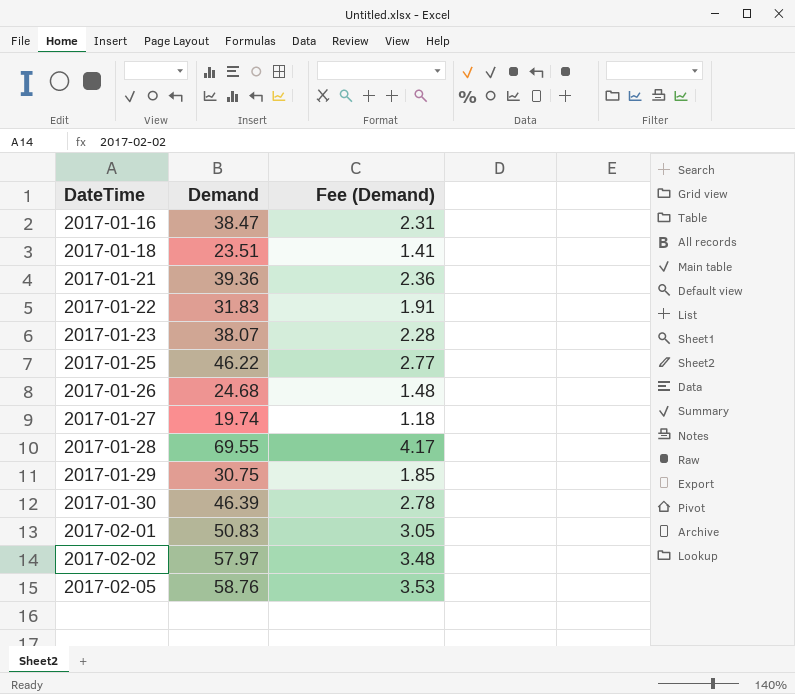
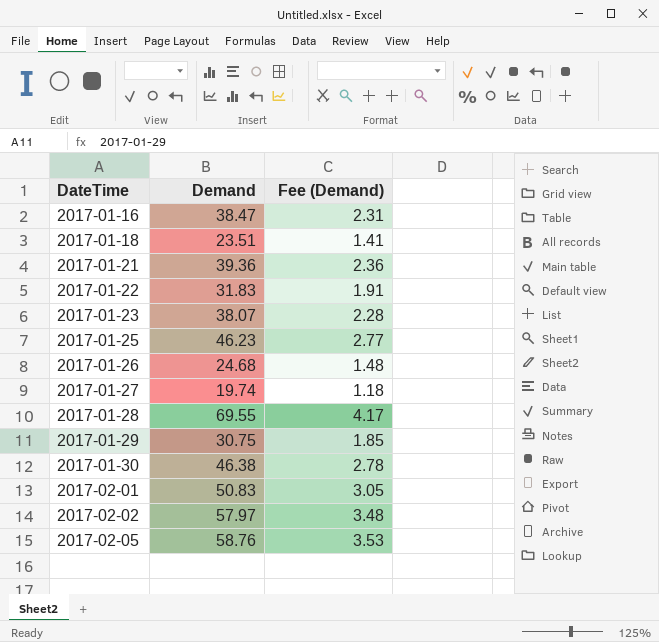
2017-01-25 | Demand: 46.22 -> 46.23
2017-01-30 | Demand: 46.39 -> 46.38

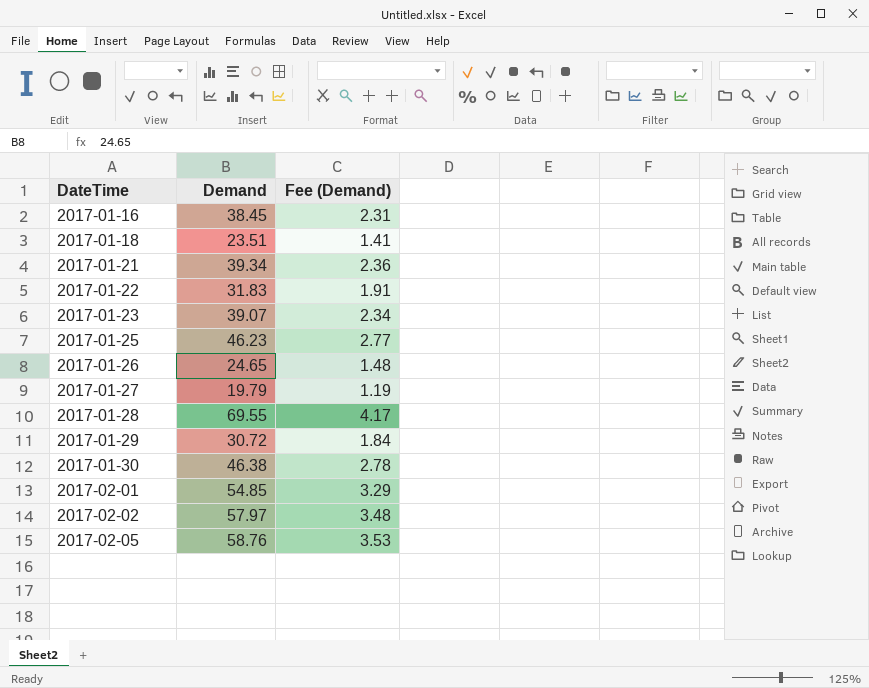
2017-01-16 | Demand: 38.47 -> 38.45
2017-01-21 | Demand: 39.36 -> 39.34
2017-01-23 | Demand: 38.07 -> 39.07
2017-01-23 | Fee (Demand): 2.28 -> 2.34
2017-01-26 | Demand: 24.68 -> 24.65
2017-01-27 | Demand: 19.74 -> 19.79
2017-01-27 | Fee (Demand): 1.18 -> 1.19
2017-01-29 | Demand: 30.75 -> 30.72
2017-01-29 | Fee (Demand): 1.85 -> 1.84
2017-02-01 | Demand: 50.83 -> 54.85
2017-02-01 | Fee (Demand): 3.05 -> 3.29

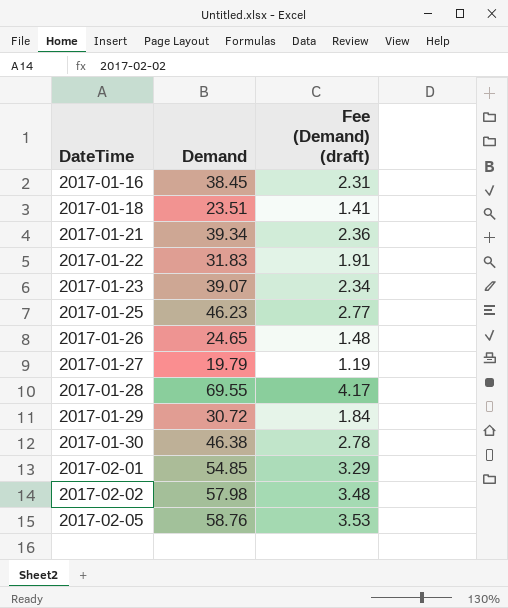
column name: Fee (Demand) -> Fee (Demand) (draft)
2017-02-02 | Demand: 57.97 -> 57.98

